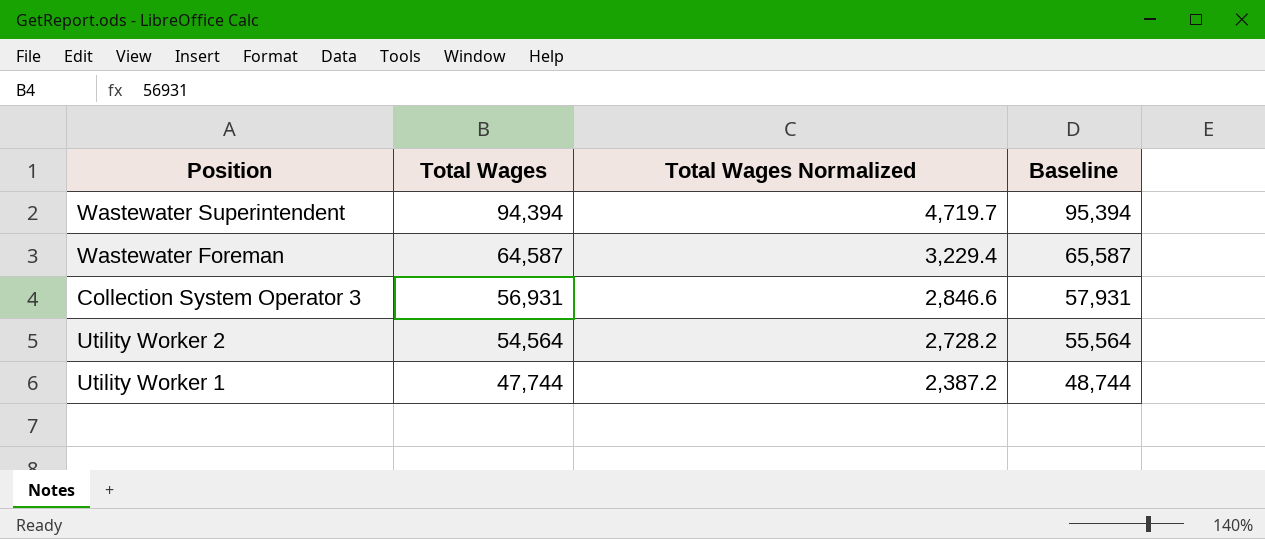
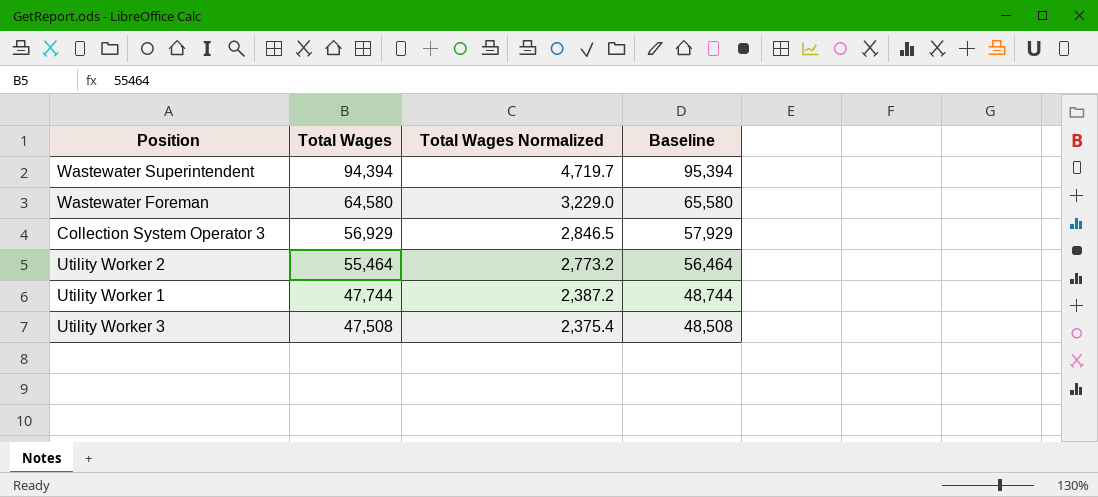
Wastewater Foreman | Total Wages: 64,587 -> 64,580
Wastewater Foreman | Total Wages Normalized: 3,229.4 -> 3,229.0
Wastewater Foreman | Baseline: 65,587 -> 65,580
Collection System Operator 3 | Total Wages: 56,931 -> 56,929
Collection System Operator 3 | Total Wages Normalized: 2,846.6 -> 2,846.5
Collection System Operator 3 | Baseline: 57,931 -> 57,929
Utility Worker 2 | Total Wages: 54,564 -> 55,464
Utility Worker 2 | Total Wages Normalized: 2,728.2 -> 2,773.2
Utility Worker 2 | Baseline: 55,564 -> 56,464
row Utility Worker 3: none -> 47,508 | 2,375.4 | 48,508

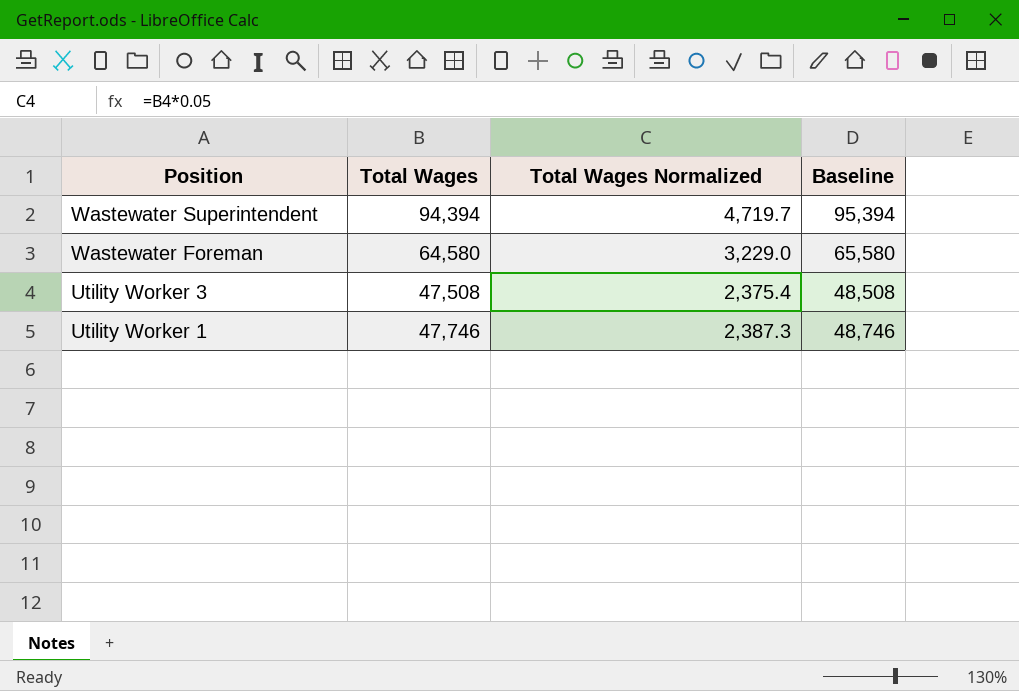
row order: Total Wages descending -> Position descending
row Collection System Operator 3: 56,929 | 2,846.5 | 57,929 -> none
row Utility Worker 2: 55,464 | 2,773.2 | 56,464 -> none
Utility Worker 1 | Total Wages: 47,744 -> 47,746
Utility Worker 1 | Total Wages Normalized: 2,387.2 -> 2,387.3
Utility Worker 1 | Baseline: 48,744 -> 48,746

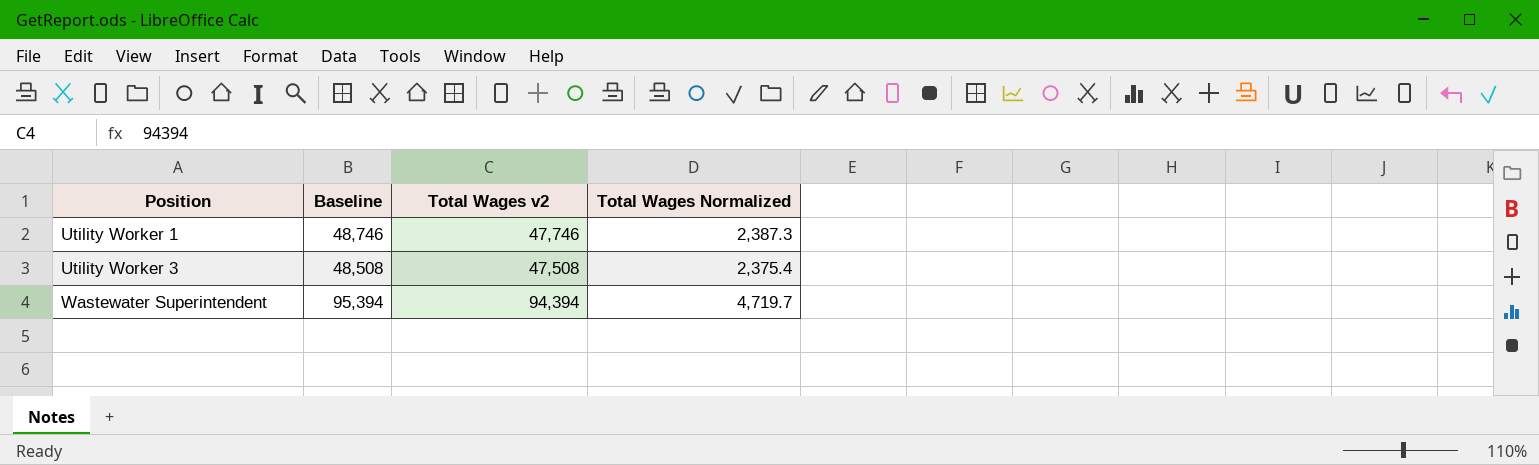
row order: Position descending -> Position ascending
column Baseline | position: 4 -> 2
column name: Total Wages -> Total Wages v2
row Wastewater Foreman: 64,580 | 3,229.0 | 65,580 -> none

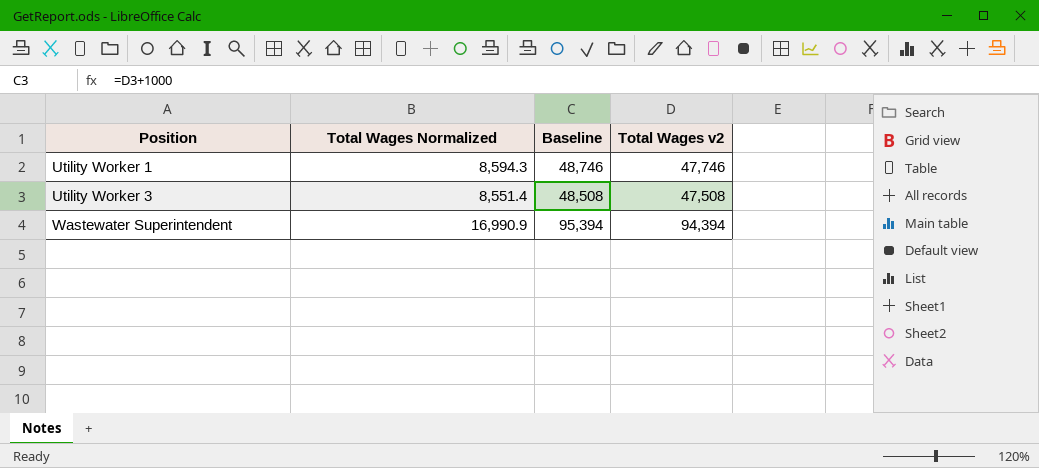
column Total Wages Normalized | formula: [Total Wages v2] * 0.05 -> [Total Wages v2] * 0.18
column Total Wages Normalized | position: 4 -> 2

